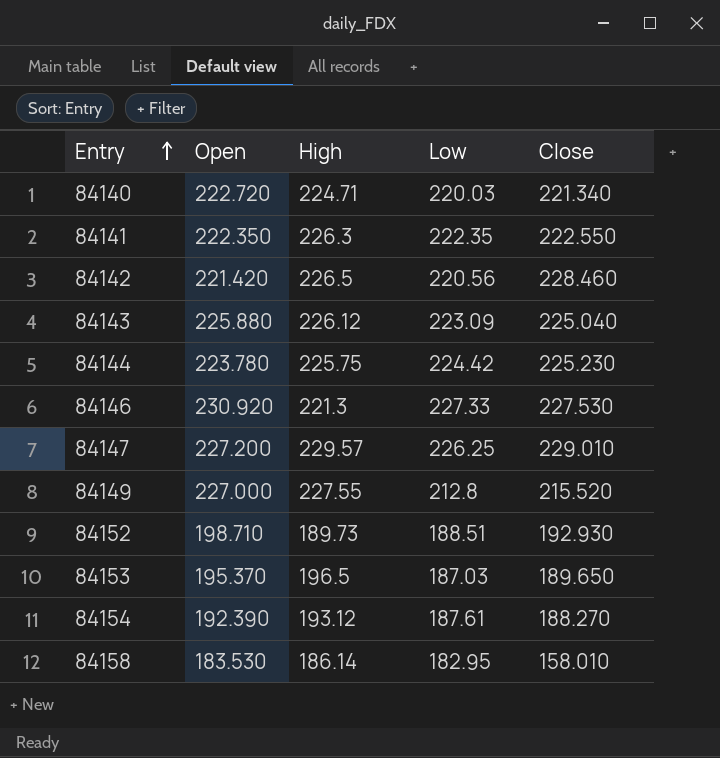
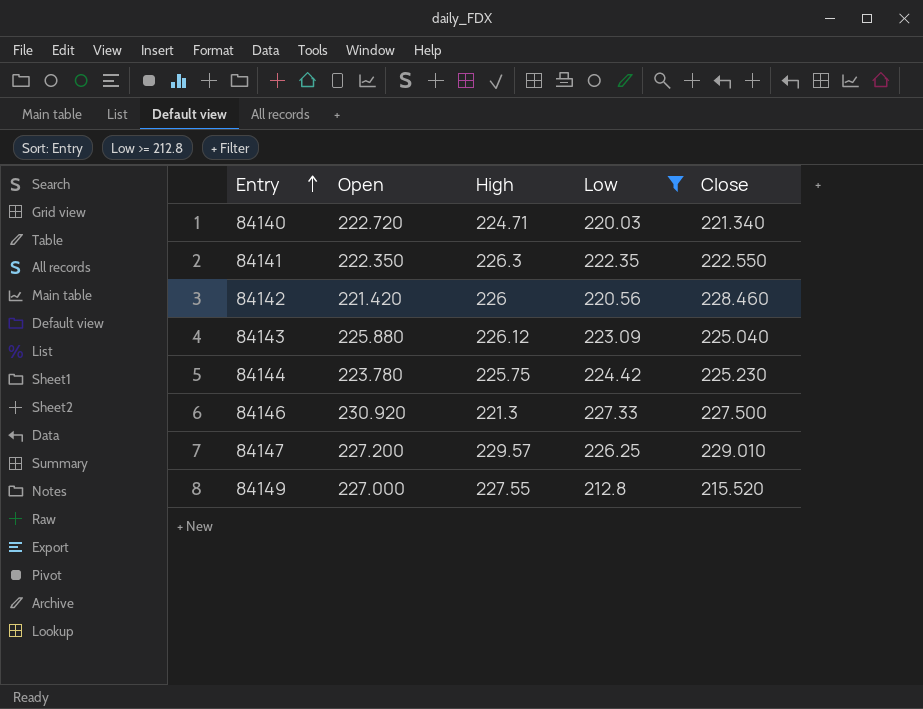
filter: none -> Low >= 212.8
84142 | High: 226.5 -> 226
84146 | Close: 227.530 -> 227.500

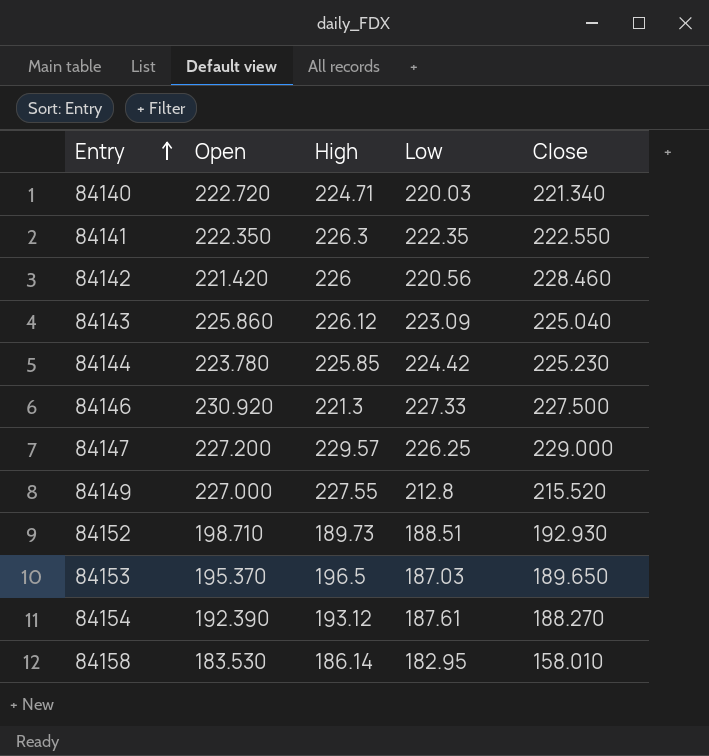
filter: Low >= 212.8 -> none
84143 | Open: 225.880 -> 225.860
84144 | High: 225.75 -> 225.85
84147 | Close: 229.010 -> 229.000

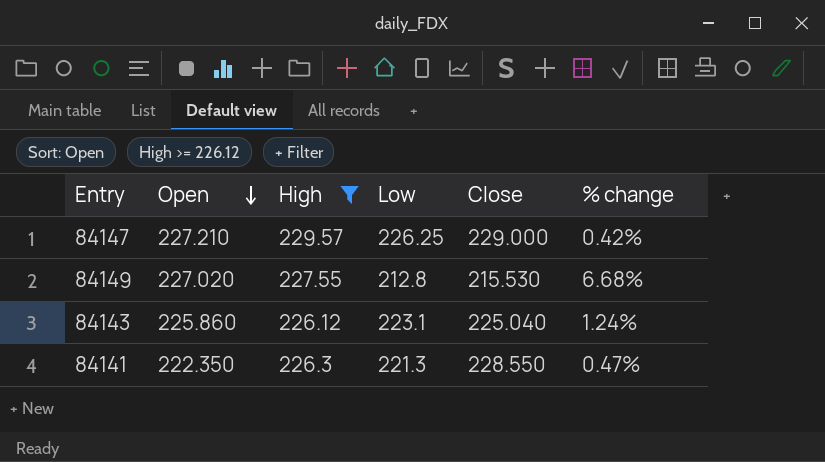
filter: none -> High >= 226.12
row order: Entry ascending -> Open descending
column % change | formula: none -> ([Open] - [Low]) / [Low]
84147 | Open: 227.200 -> 227.210
84149 | Open: 227.000 -> 227.020
84149 | Close: 215.520 -> 215.530
84143 | Low: 223.09 -> 223.1
84141 | Low: 222.35 -> 221.3
84141 | Close: 222.550 -> 228.550

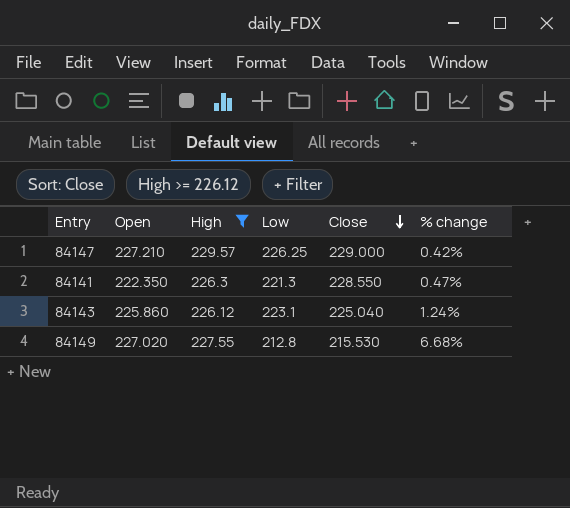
row order: Open descending -> Close descending

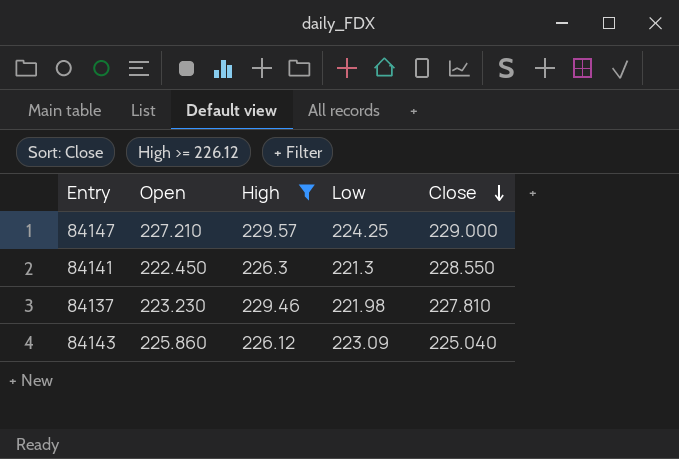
column % change | formula: ([Open] - [Low]) / [Low] -> none
row 84149: 227.020 | 227.55 | 212.8 | 215.530 | 6.68% -> none
84147 | Low: 226.25 -> 224.25
84141 | Open: 222.350 -> 222.450
row 84137: none -> 223.230 | 229.46 | 221.98 | 227.810
84143 | Low: 223.1 -> 223.09

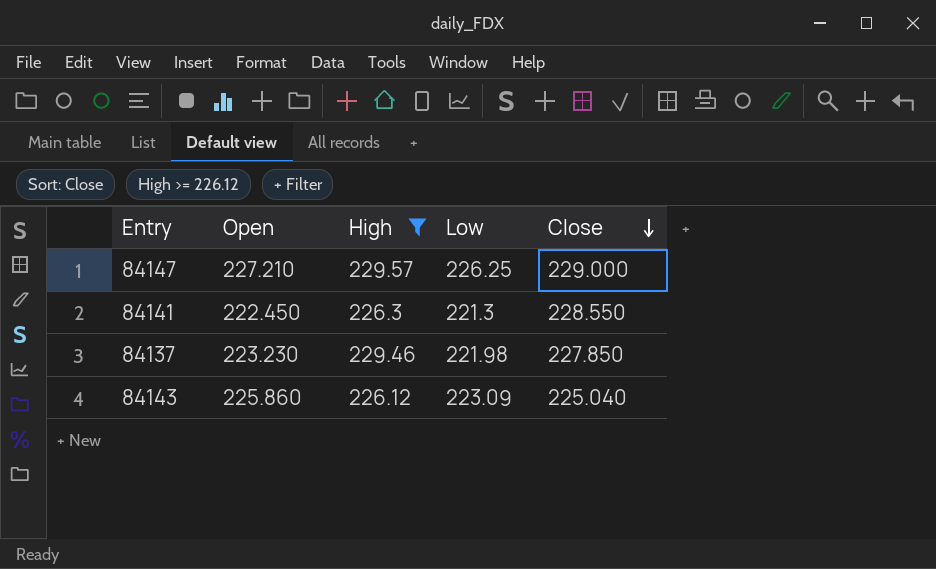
84147 | Low: 224.25 -> 226.25
84137 | Close: 227.810 -> 227.850

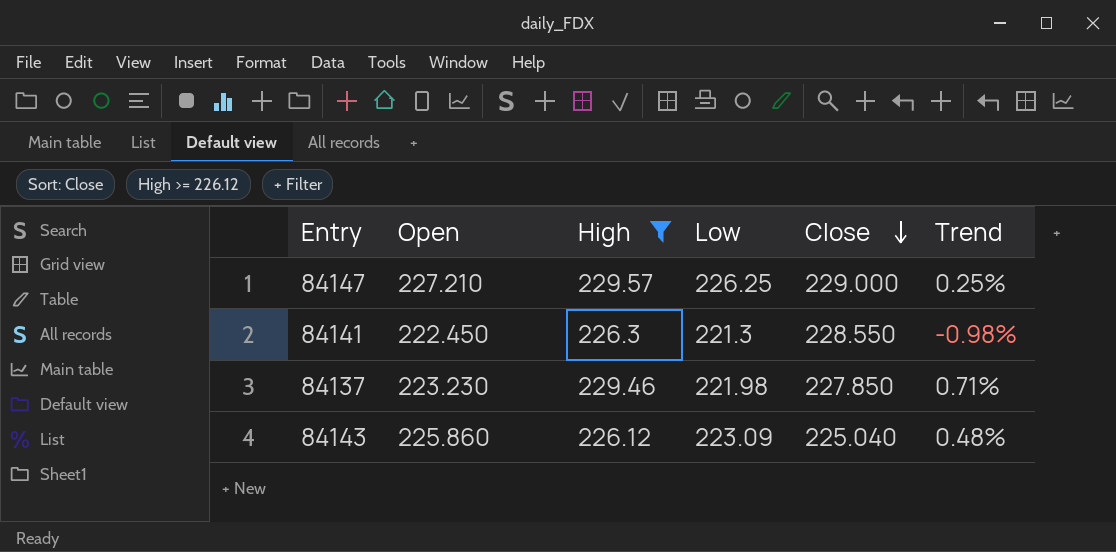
column Trend | formula: none -> ([High] - [Close]) / [Close]

